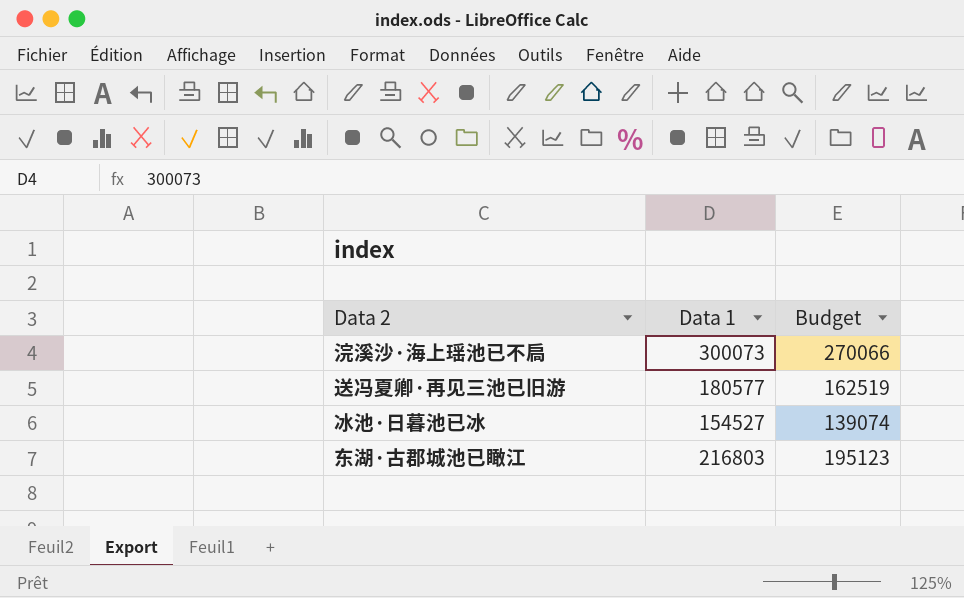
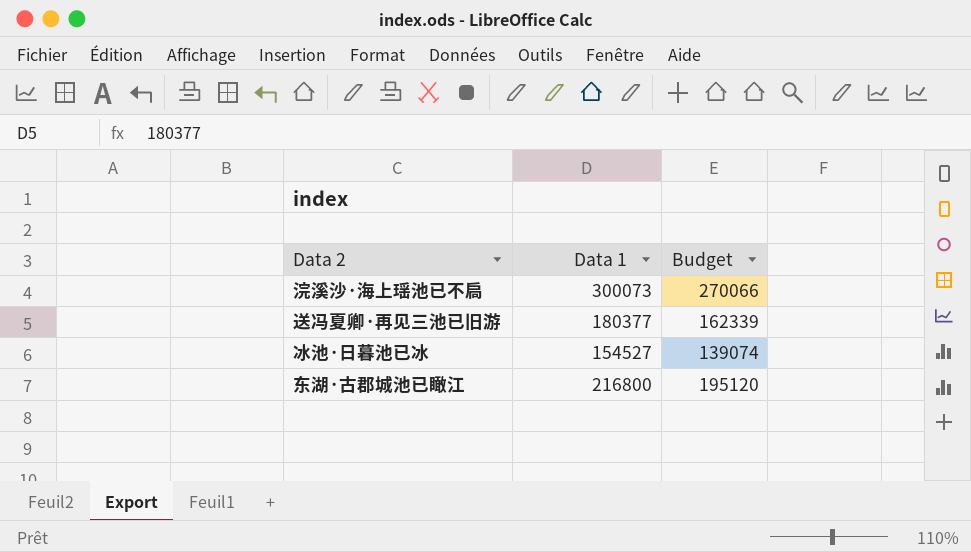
送冯夏卿·再见三池已旧游 | Data 1: 180577 -> 180377
送冯夏卿·再见三池已旧游 | Budget: 162519 -> 162339
东湖·古郡城池已瞰江 | Data 1: 216803 -> 216800
东湖·古郡城池已瞰江 | Budget: 195123 -> 195120

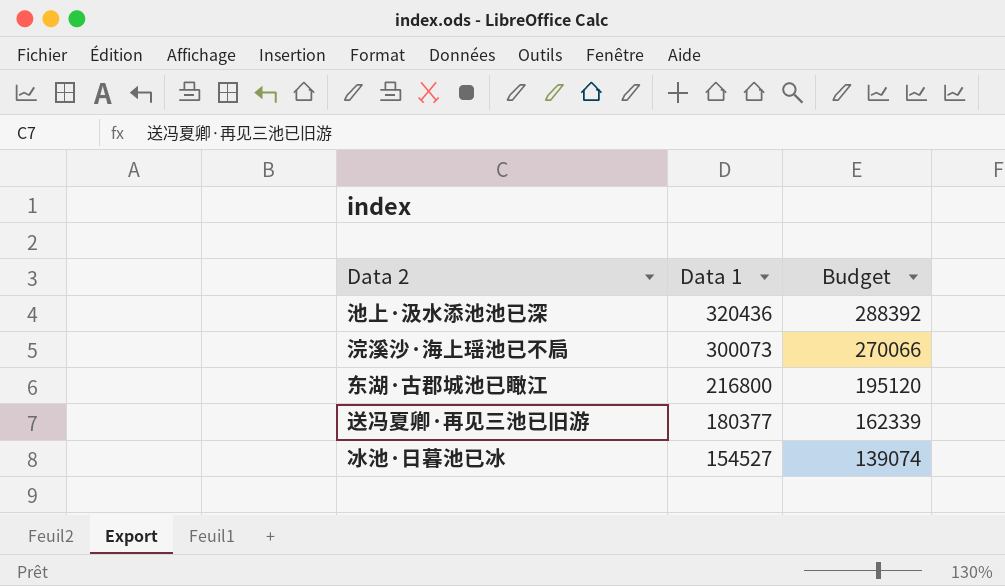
row order: none -> Data 1 descending
row 池上·汲水添池池已深: none -> 320436 | 288392

